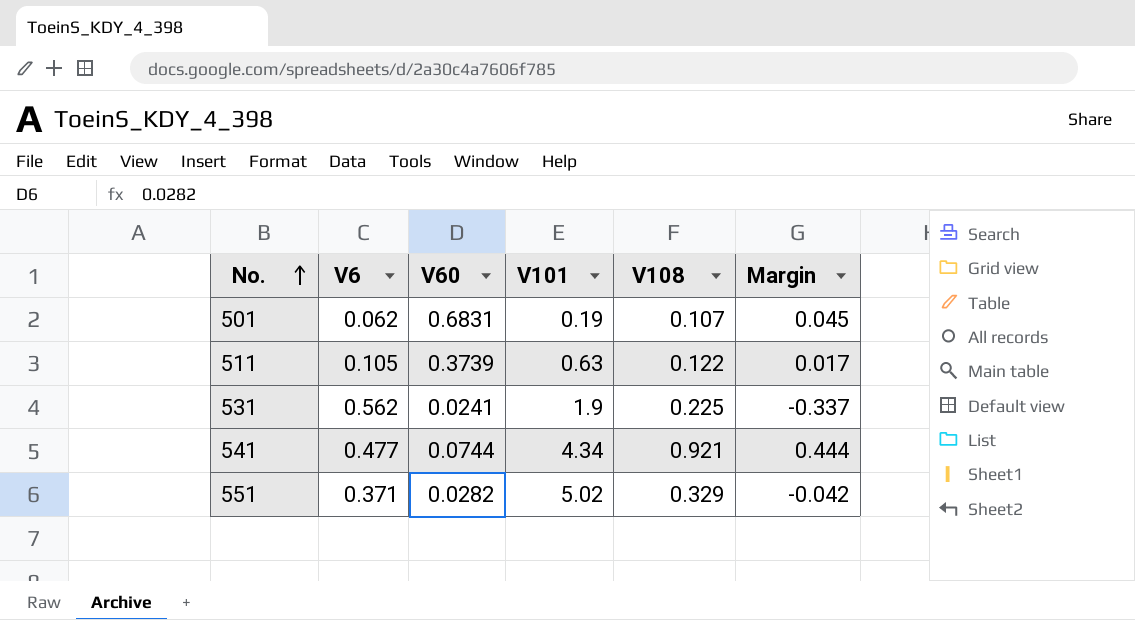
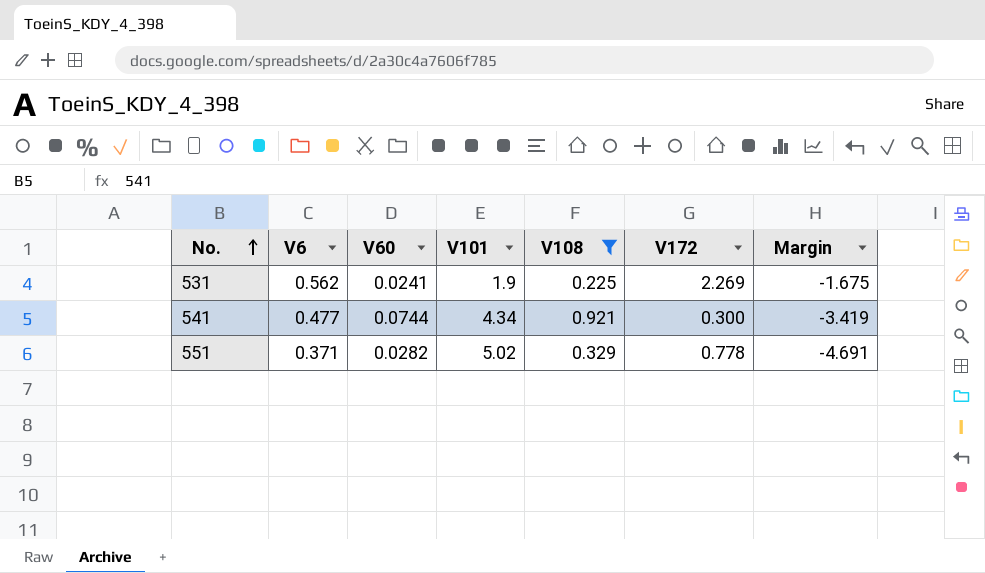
filter: none -> V108 >= 0.225
column V172 | position: none -> 6
column Margin | formula: [V108] - [V6] -> [V108] - [V101]

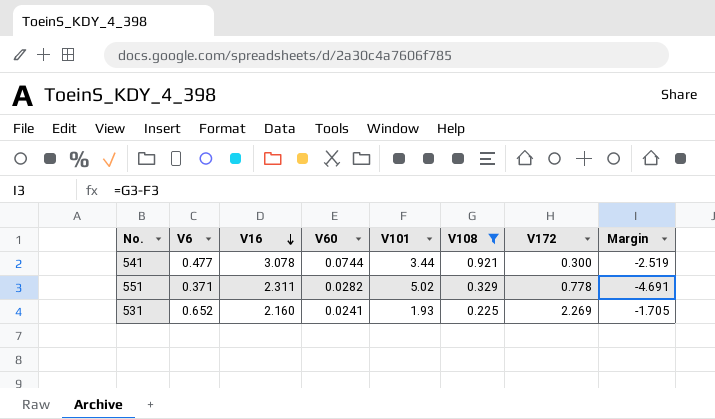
row order: No. ascending -> V16 descending
column V16 | position: none -> 3
541 | V101: 4.34 -> 3.44
541 | Margin: -3.419 -> -2.519
531 | V6: 0.562 -> 0.652
531 | V101: 1.9 -> 1.93
531 | Margin: -1.675 -> -1.705

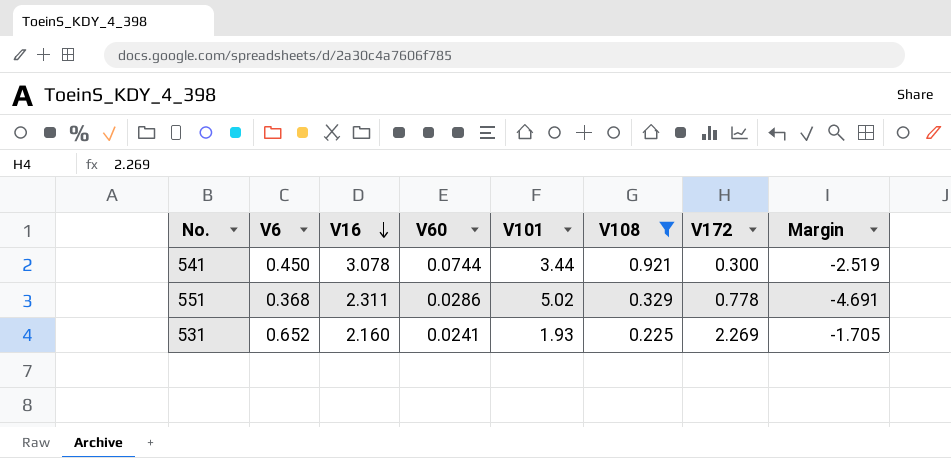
541 | V6: 0.477 -> 0.450
551 | V6: 0.371 -> 0.368
551 | V60: 0.0282 -> 0.0286

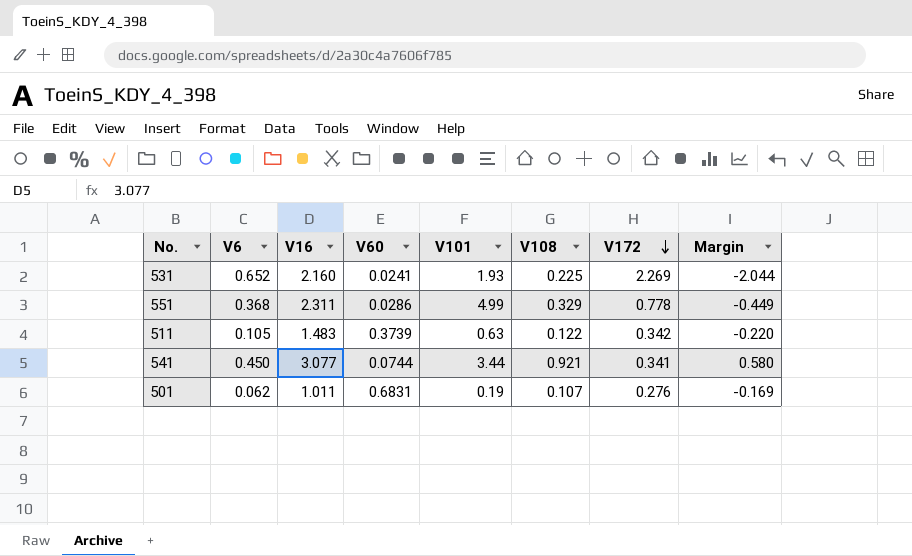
filter: V108 >= 0.225 -> none
row order: V16 descending -> V172 descending
column Margin | formula: [V108] - [V101] -> [V108] - [V172]
551 | V101: 5.02 -> 4.99
541 | V16: 3.078 -> 3.077
541 | V172: 0.300 -> 0.341

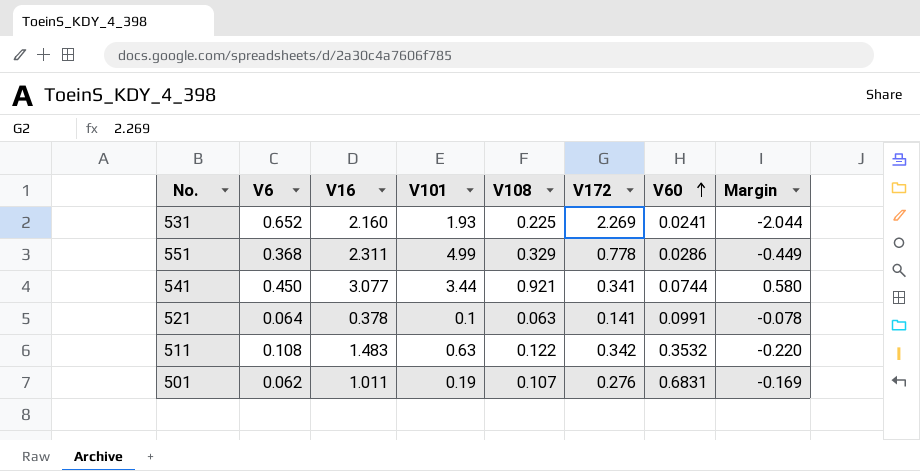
row order: V172 descending -> V60 ascending
column V60 | position: 4 -> 7
row 521: none -> 0.064 | 0.378 | 0.1 | 0.063 | 0.141 | 0.0991 | -0.078
511 | V6: 0.105 -> 0.108
511 | V60: 0.3739 -> 0.3532

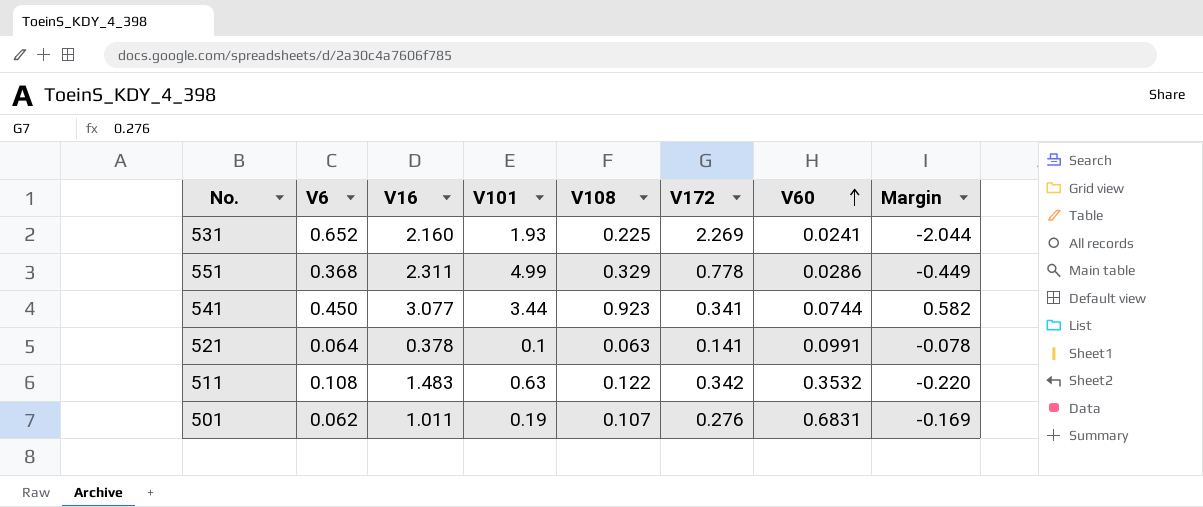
541 | V108: 0.921 -> 0.923
541 | Margin: 0.580 -> 0.582

